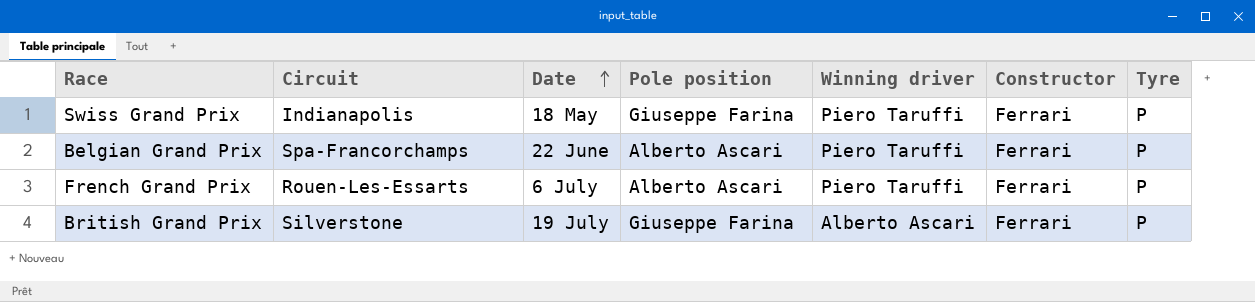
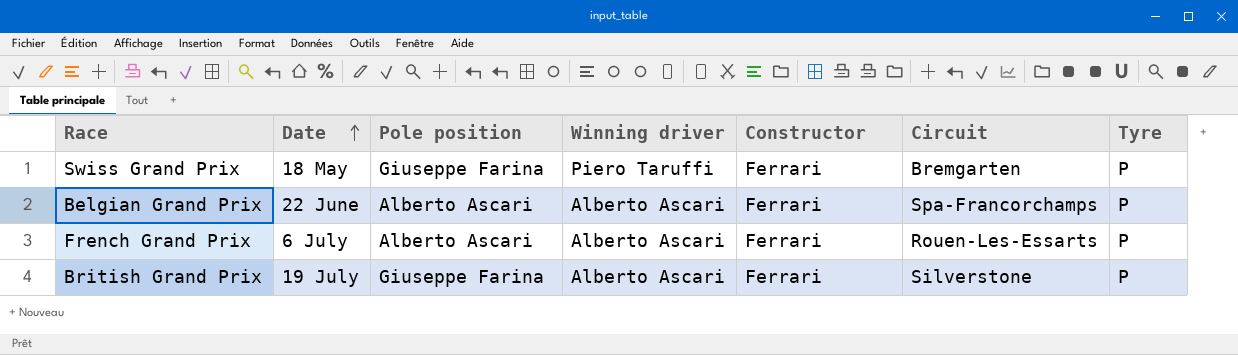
column Circuit | position: 2 -> 6
Swiss Grand Prix | Circuit: Indianapolis -> Bremgarten
Belgian Grand Prix | Winning driver: Piero Taruffi -> Alberto Ascari
French Grand Prix | Winning driver: Piero Taruffi -> Alberto Ascari

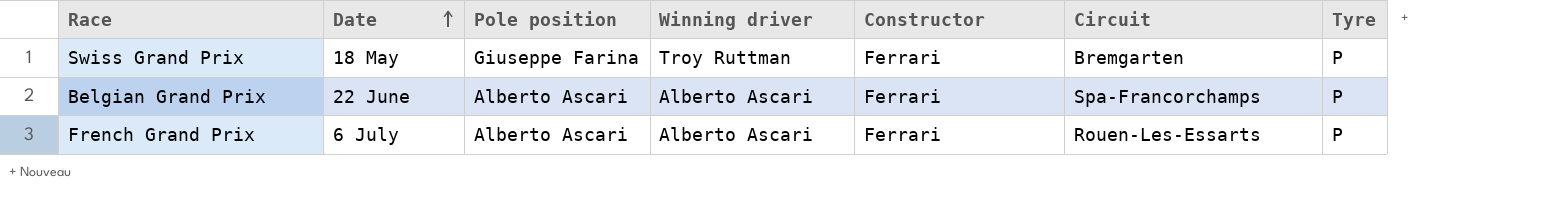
row British Grand Prix: 19 July | Giuseppe Farina | Alberto Ascari | Ferrari | Silverstone | P -> none
Swiss Grand Prix | Winning driver: Piero Taruffi -> Troy Ruttman

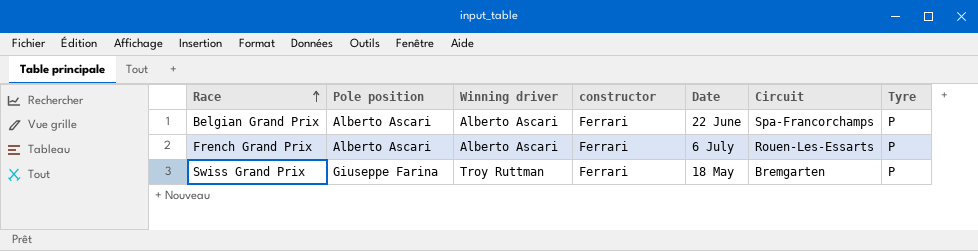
row order: Date ascending -> Race ascending
column name: Constructor -> constructor
column Date | position: 2 -> 5

